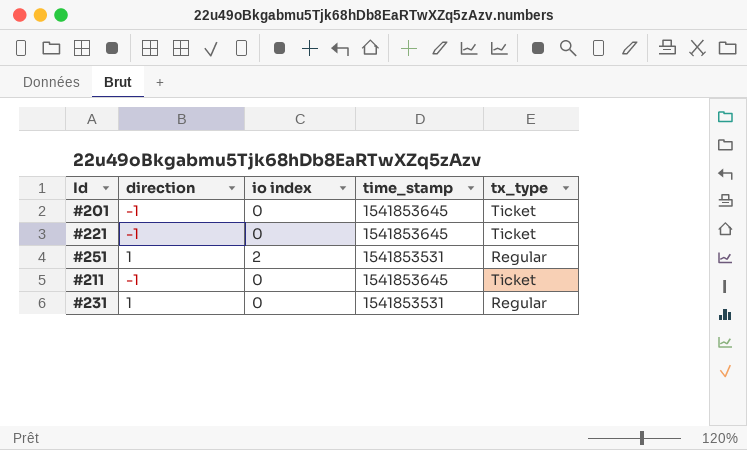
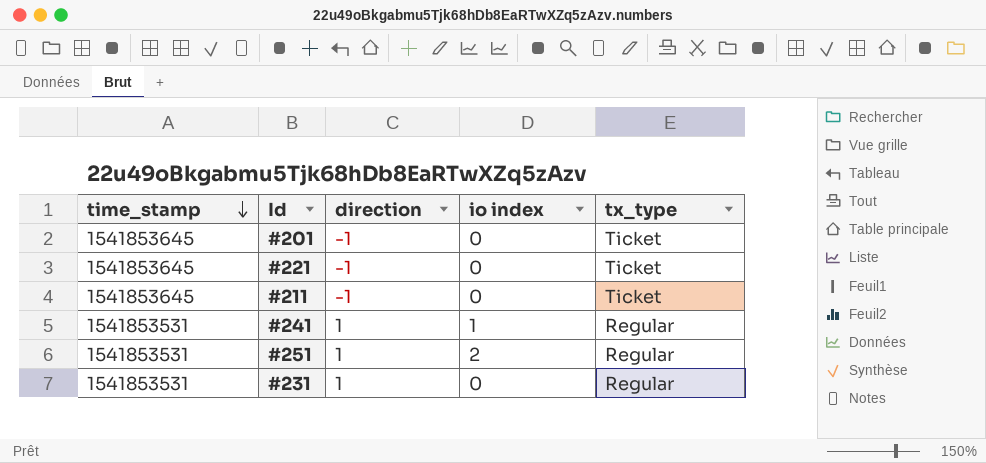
row order: none -> time_stamp descending
column time_stamp | position: 4 -> 1
row #241: none -> 1541853531 | 1 | 1 | Regular

